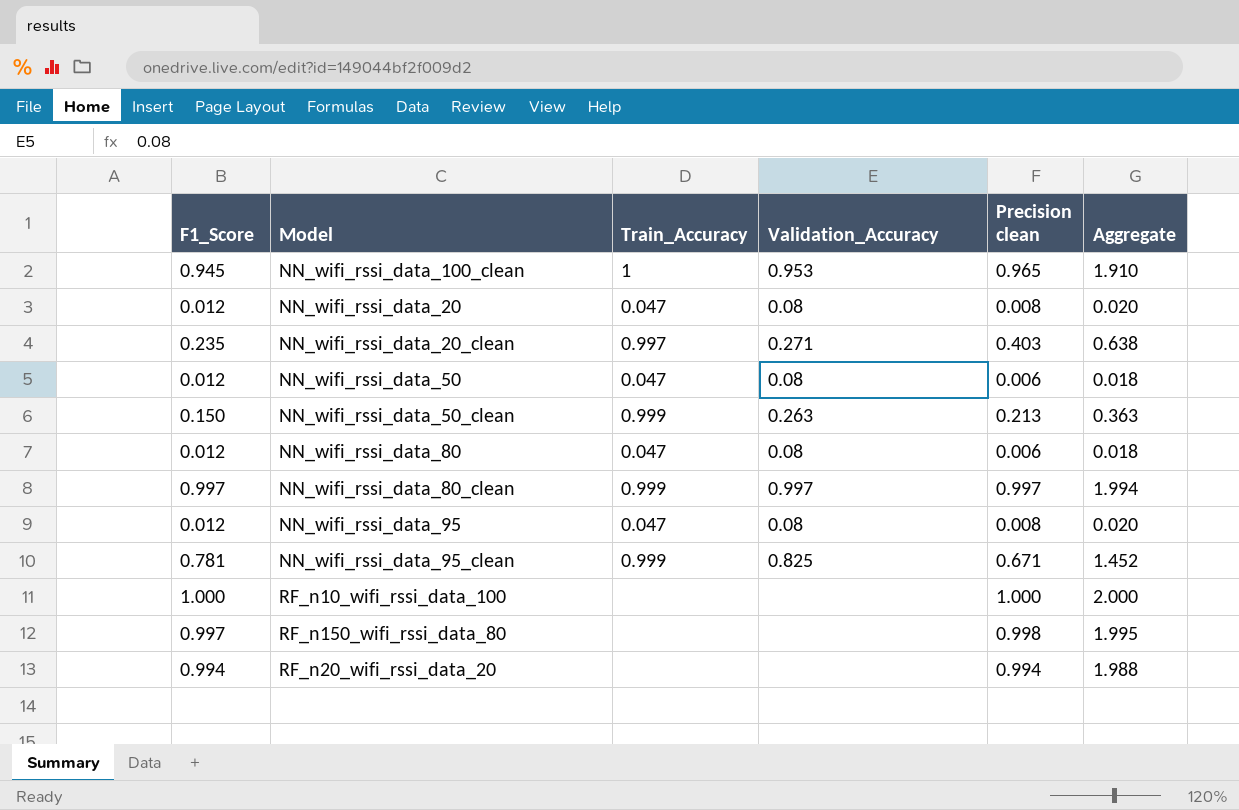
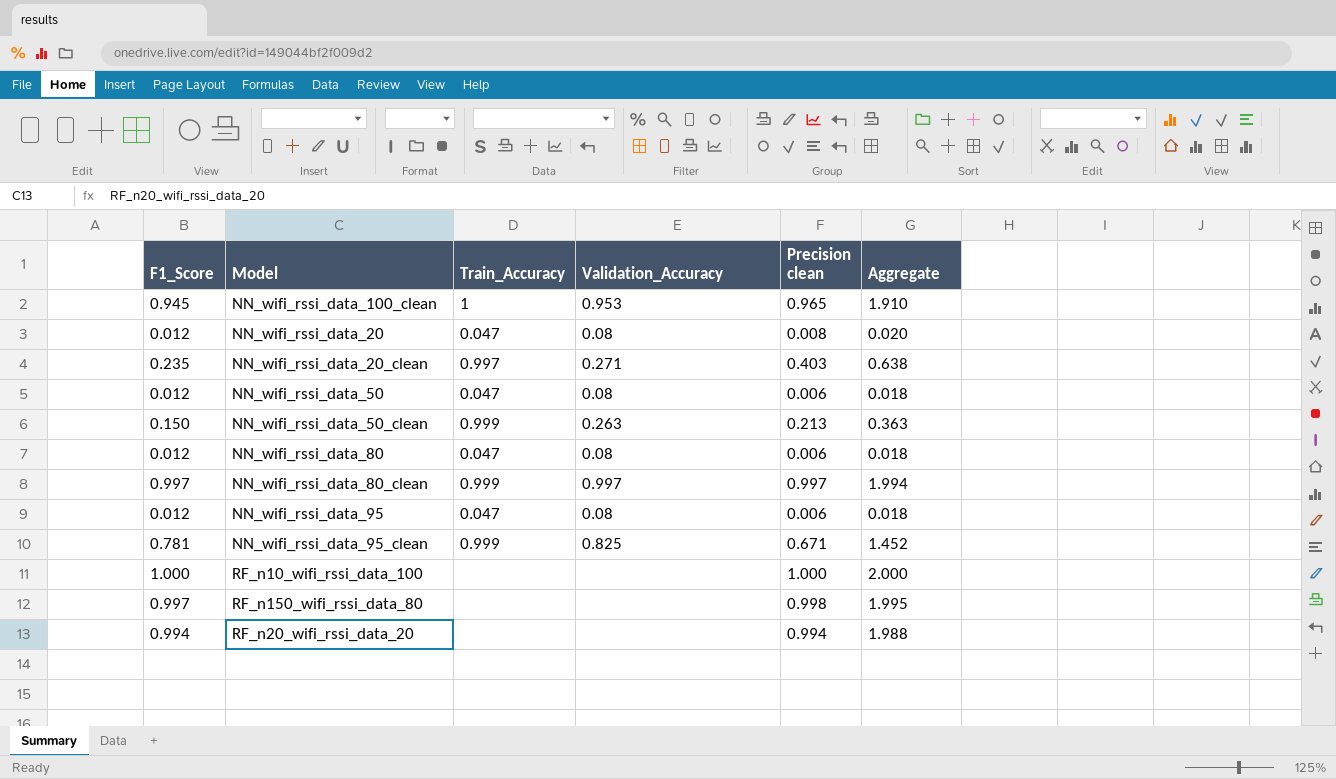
NN_wifi_rssi_data_95 | Precision clean: 0.008 -> 0.006
NN_wifi_rssi_data_95 | Aggregate: 0.020 -> 0.018

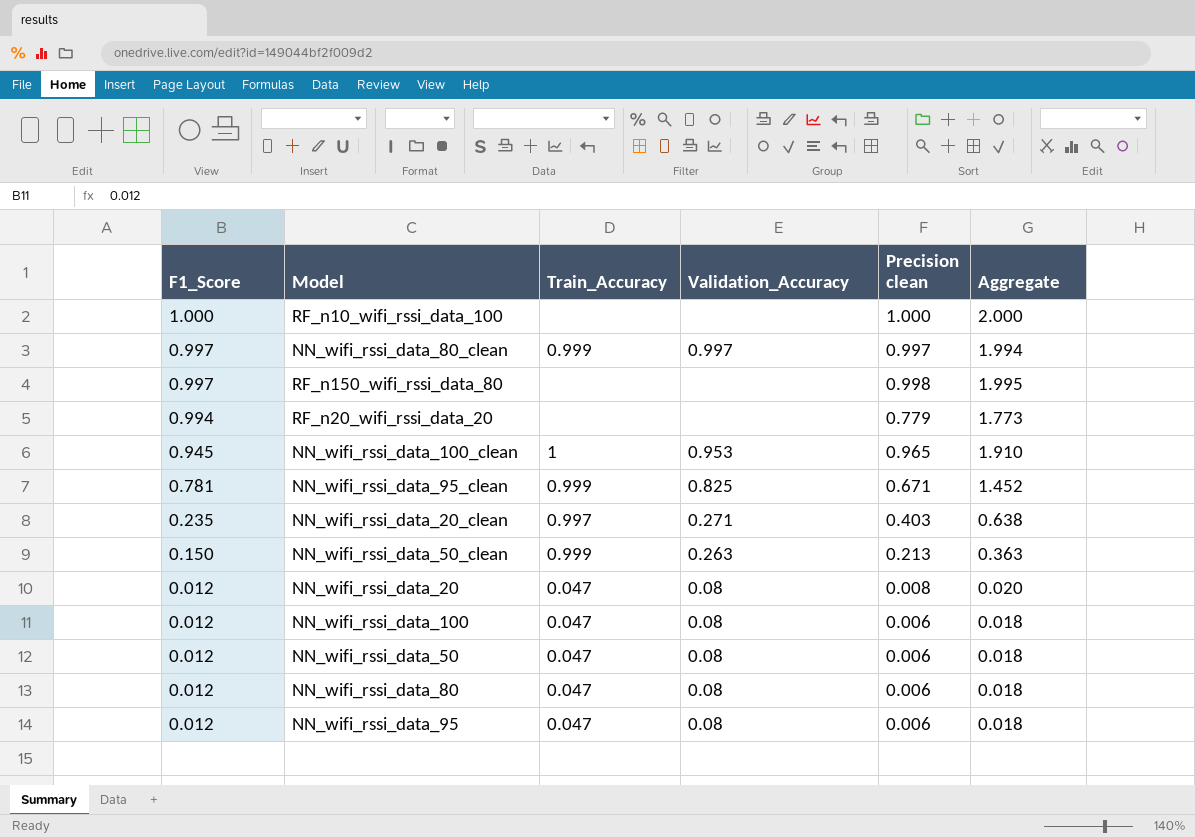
row order: none -> F1_Score descending
RF_n20_wifi_rssi_data_20 | Precision clean: 0.994 -> 0.779
RF_n20_wifi_rssi_data_20 | Aggregate: 1.988 -> 1.773
row NN_wifi_rssi_data_100: none -> 0.012 | 0.047 | 0.08 | 0.006 | 0.018

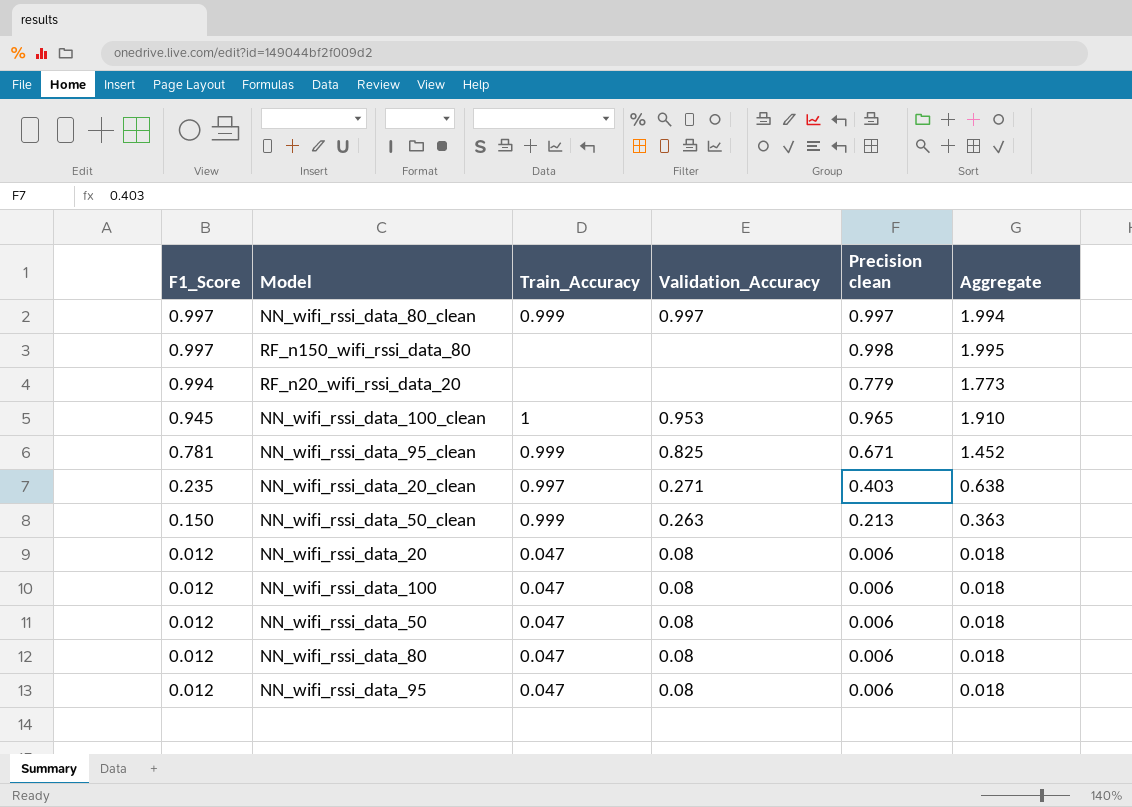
row RF_n10_wifi_rssi_data_100: 1.000 | none | none | 1.000 | 2.000 -> none
NN_wifi_rssi_data_20 | Precision clean: 0.008 -> 0.006
NN_wifi_rssi_data_20 | Aggregate: 0.020 -> 0.018

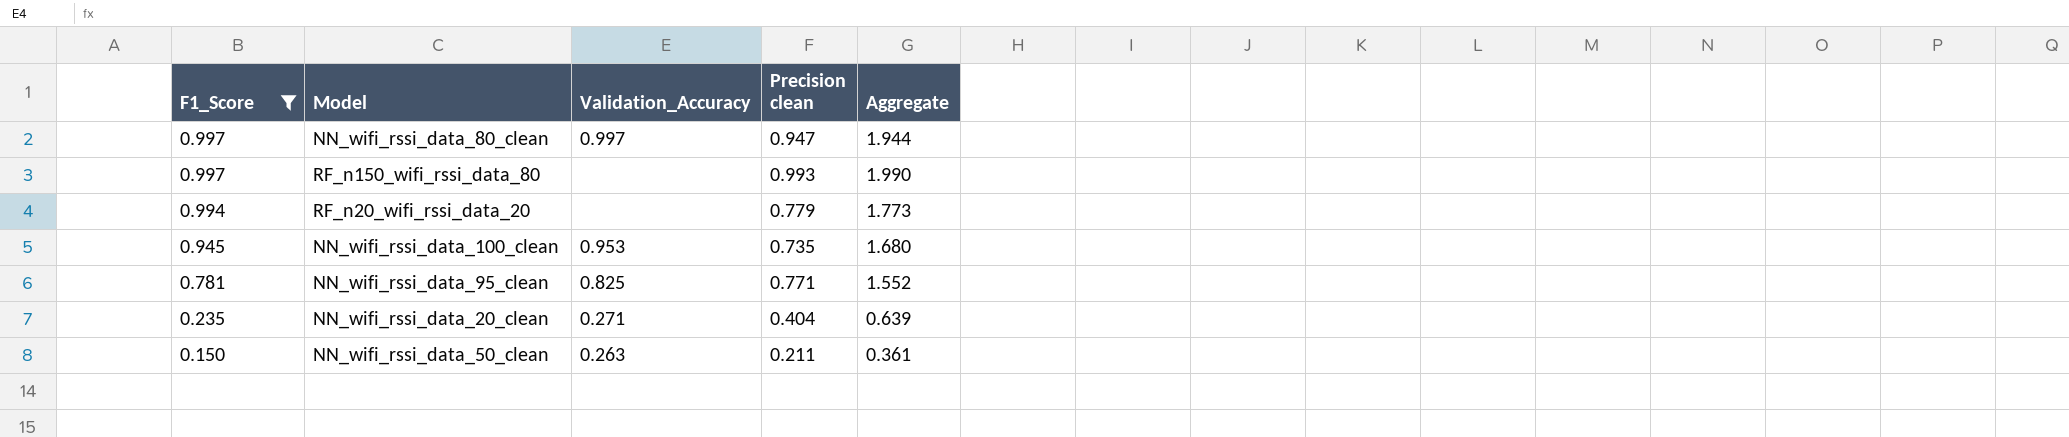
filter: none -> F1_Score != 0.012
column Train_Accuracy | position: 3 -> none
NN_wifi_rssi_data_80_clean | Precision clean: 0.997 -> 0.947
NN_wifi_rssi_data_80_clean | Aggregate: 1.994 -> 1.944
RF_n150_wifi_rssi_data_80 | Precision clean: 0.998 -> 0.993
RF_n150_wifi_rssi_data_80 | Aggregate: 1.995 -> 1.990
NN_wifi_rssi_data_100_clean | Precision clean: 0.965 -> 0.735
NN_wifi_rssi_data_100_clean | Aggregate: 1.910 -> 1.680
NN_wifi_rssi_data_95_clean | Precision clean: 0.671 -> 0.771
NN_wifi_rssi_data_95_clean | Aggregate: 1.452 -> 1.552
NN_wifi_rssi_data_20_clean | Precision clean: 0.403 -> 0.404
NN_wifi_rssi_data_20_clean | Aggregate: 0.638 -> 0.639
NN_wifi_rssi_data_50_clean | Precision clean: 0.213 -> 0.211
NN_wifi_rssi_data_50_clean | Aggregate: 0.363 -> 0.361

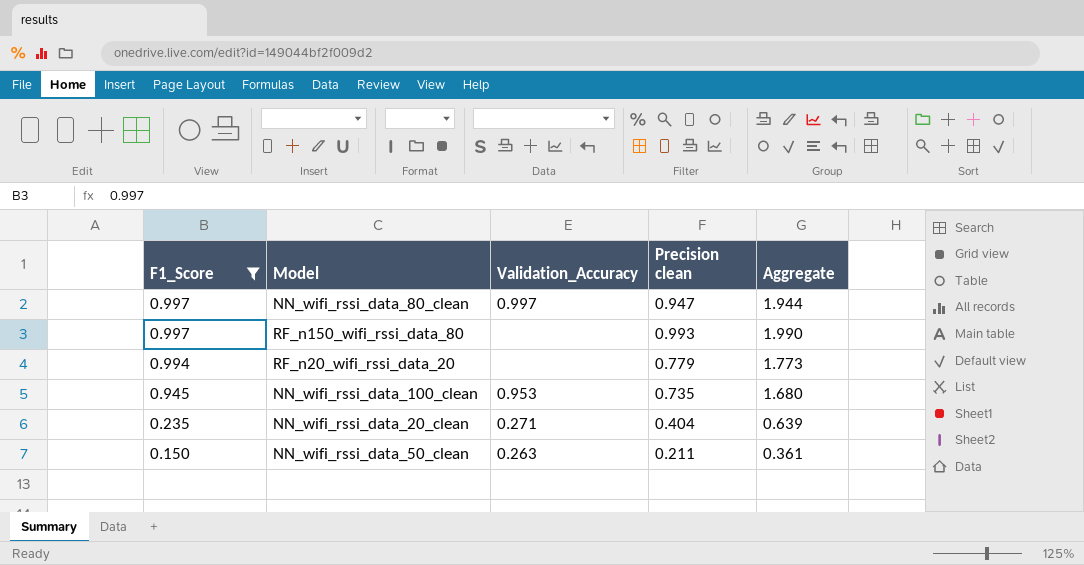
row NN_wifi_rssi_data_95_clean: 0.781 | 0.825 | 0.771 | 1.552 -> none

